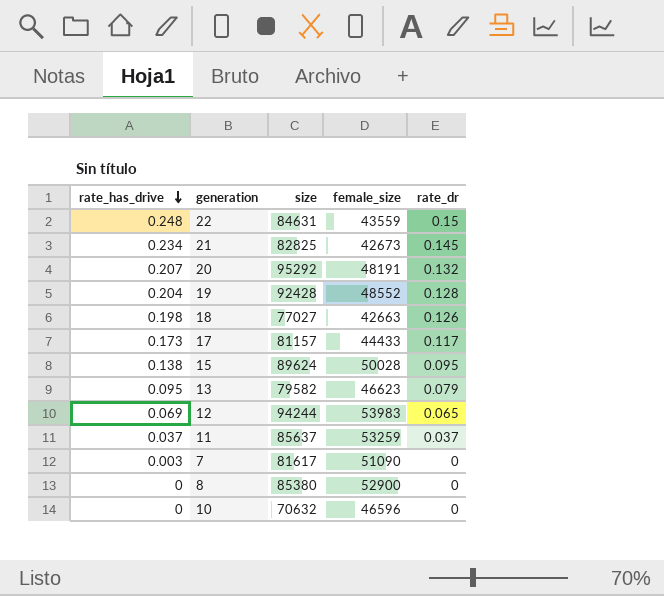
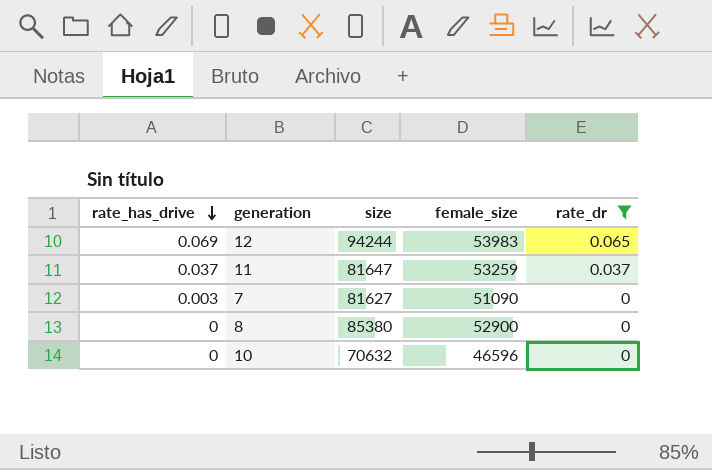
filter: none -> rate_dr <= 0.065
11 | size: 85637 -> 81647
7 | size: 81617 -> 81627

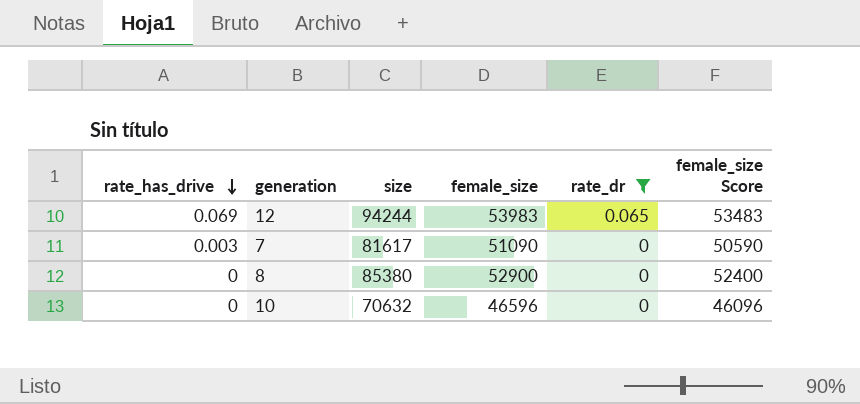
column female_size Score | formula: none -> [female_size] - 500
row 11: 0.037 | 81647 | 53259 | 0.037 -> none
7 | size: 81627 -> 81617

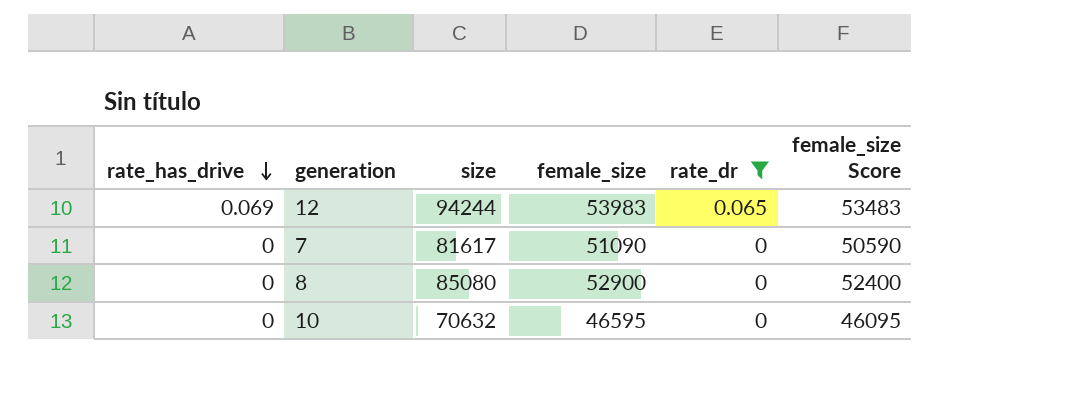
7 | rate_has_drive: 0.003 -> 0
8 | size: 85380 -> 85080
10 | female_size: 46596 -> 46595
10 | female_size Score: 46096 -> 46095

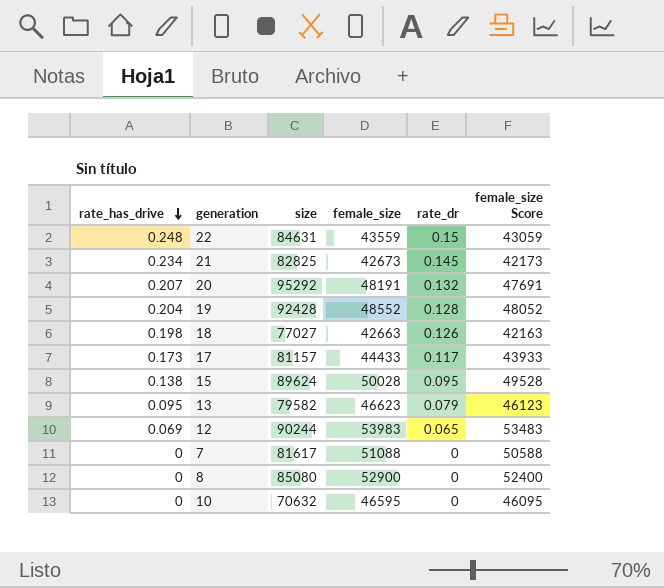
filter: rate_dr <= 0.065 -> none
12 | size: 94244 -> 90244
7 | female_size: 51090 -> 51088
7 | female_size Score: 50590 -> 50588

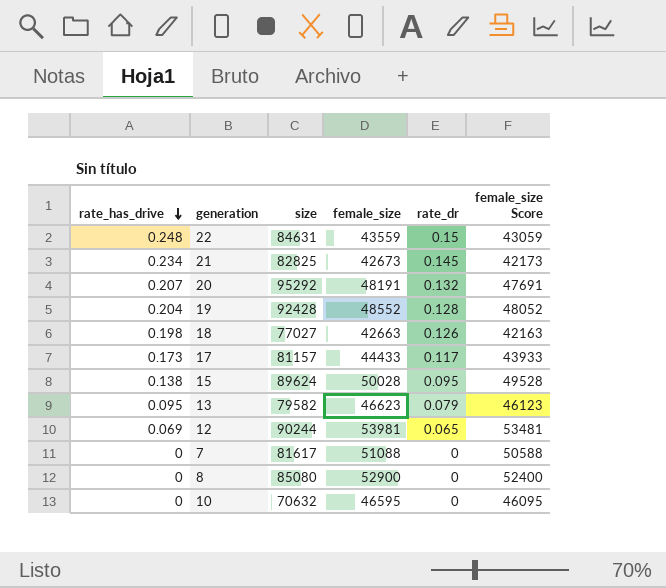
12 | female_size: 53983 -> 53981
12 | female_size Score: 53483 -> 53481

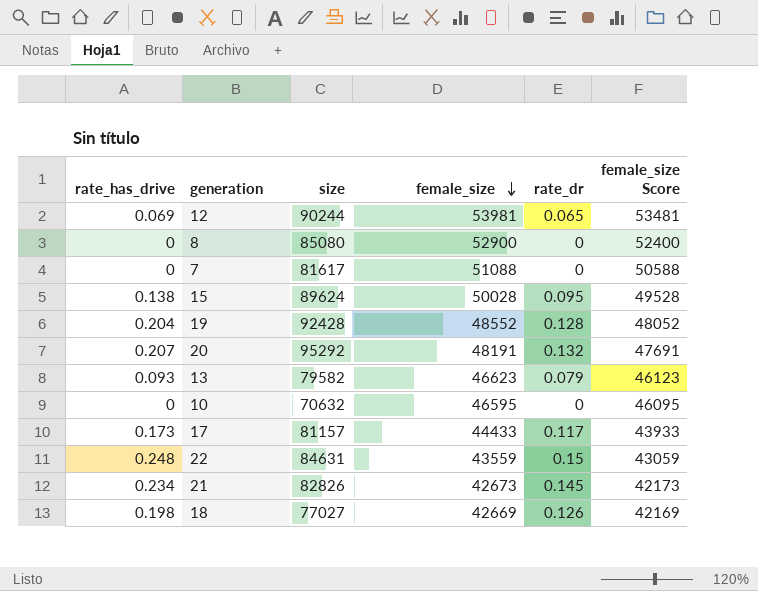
row order: rate_has_drive descending -> female_size descending
13 | rate_has_drive: 0.095 -> 0.093
21 | size: 82825 -> 82826
18 | female_size: 42663 -> 42669
18 | female_size Score: 42163 -> 42169

